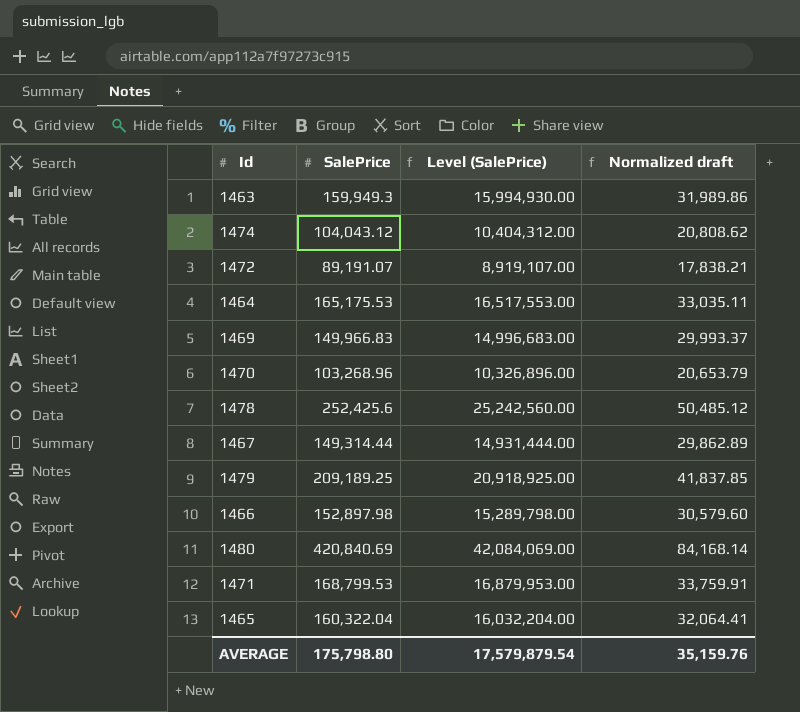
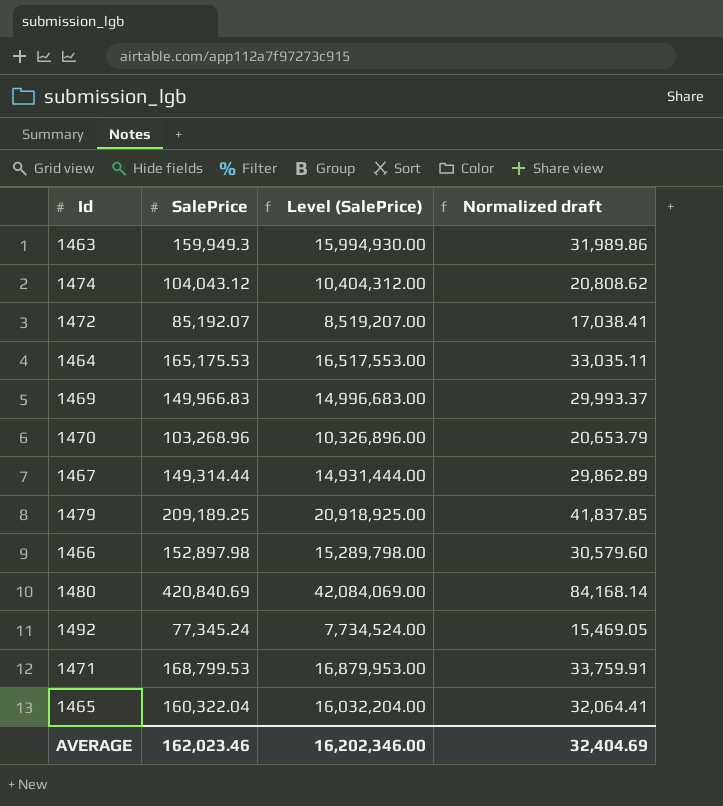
row 1478: 252,425.6 | 25,242,560.00 | 50,485.12 -> none
1472 | SalePrice: 89,191.07 -> 85,192.07
1472 | Level (SalePrice): 8,919,107.00 -> 8,519,207.00
1472 | Normalized draft: 17,838.21 -> 17,038.41
row 1492: none -> 77,345.24 | 7,734,524.00 | 15,469.05
AVERAGE | SalePrice: 175,798.80 -> 162,023.46
AVERAGE | Level (SalePrice): 17,579,879.54 -> 16,202,346.00
AVERAGE | Normalized draft: 35,159.76 -> 32,404.69

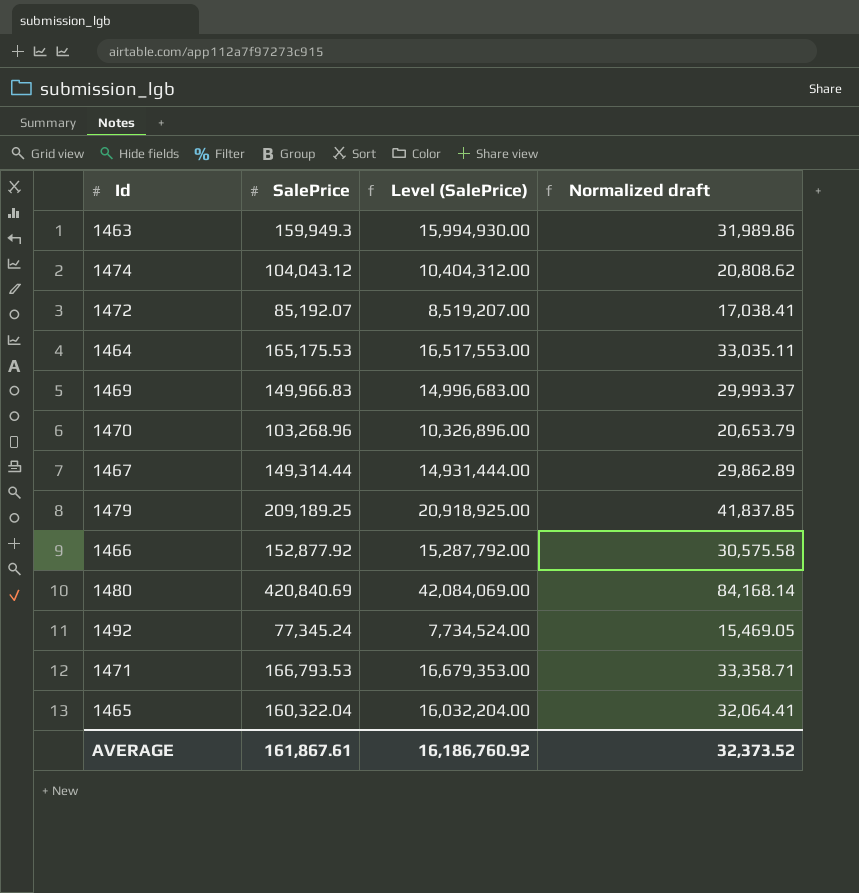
1466 | SalePrice: 152,897.98 -> 152,877.92
1466 | Level (SalePrice): 15,289,798.00 -> 15,287,792.00
1466 | Normalized draft: 30,579.60 -> 30,575.58
1471 | SalePrice: 168,799.53 -> 166,793.53
1471 | Level (SalePrice): 16,879,953.00 -> 16,679,353.00
1471 | Normalized draft: 33,759.91 -> 33,358.71
AVERAGE | SalePrice: 162,023.46 -> 161,867.61
AVERAGE | Level (SalePrice): 16,202,346.00 -> 16,186,760.92
AVERAGE | Normalized draft: 32,404.69 -> 32,373.52

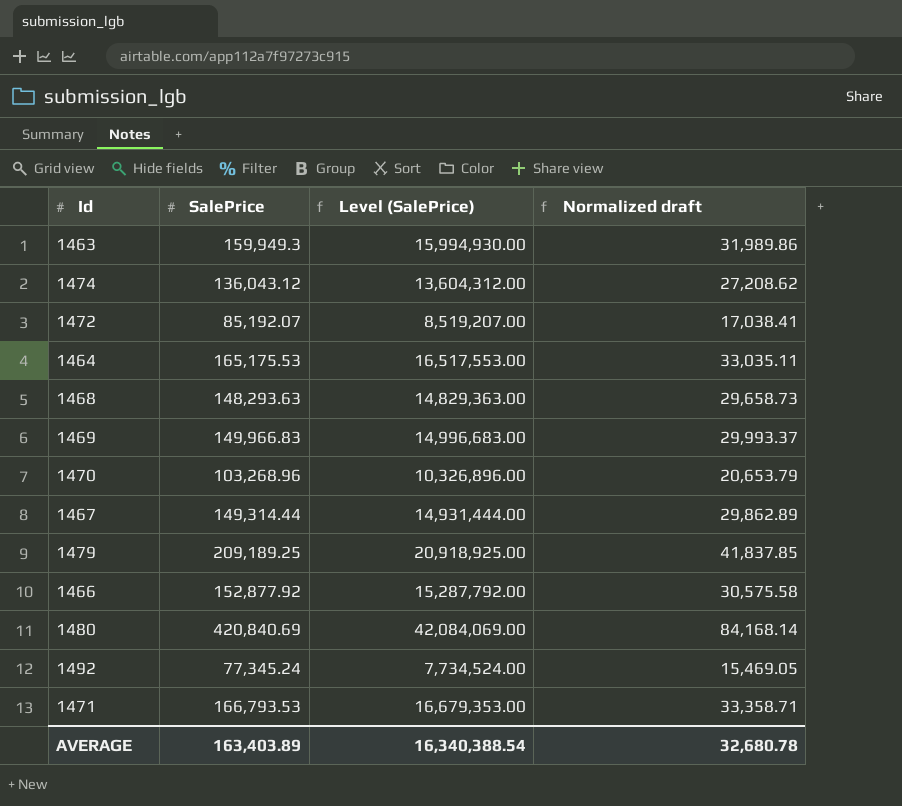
row 1465: 160,322.04 | 16,032,204.00 | 32,064.41 -> none
1474 | SalePrice: 104,043.12 -> 136,043.12
1474 | Level (SalePrice): 10,404,312.00 -> 13,604,312.00
1474 | Normalized draft: 20,808.62 -> 27,208.62
row 1468: none -> 148,293.63 | 14,829,363.00 | 29,658.73
AVERAGE | SalePrice: 161,867.61 -> 163,403.89
AVERAGE | Level (SalePrice): 16,186,760.92 -> 16,340,388.54
AVERAGE | Normalized draft: 32,373.52 -> 32,680.78

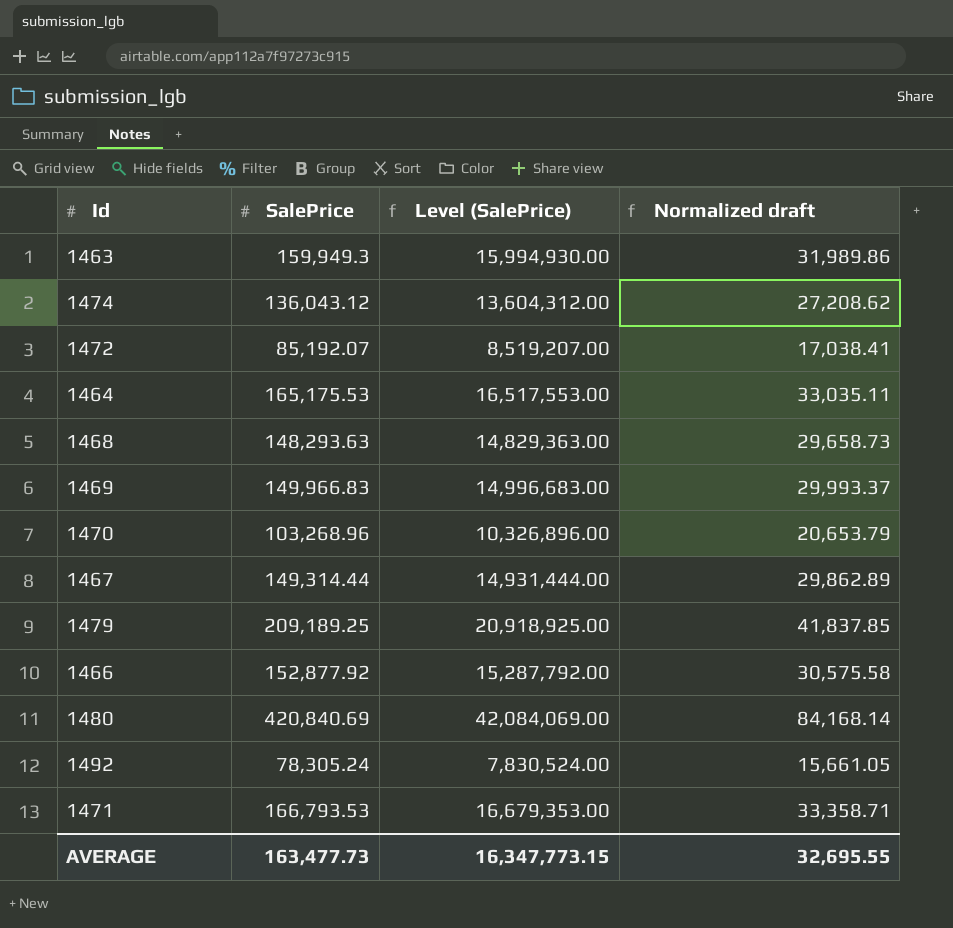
1492 | SalePrice: 77,345.24 -> 78,305.24
1492 | Level (SalePrice): 7,734,524.00 -> 7,830,524.00
1492 | Normalized draft: 15,469.05 -> 15,661.05
AVERAGE | SalePrice: 163,403.89 -> 163,477.73
AVERAGE | Level (SalePrice): 16,340,388.54 -> 16,347,773.15
AVERAGE | Normalized draft: 32,680.78 -> 32,695.55

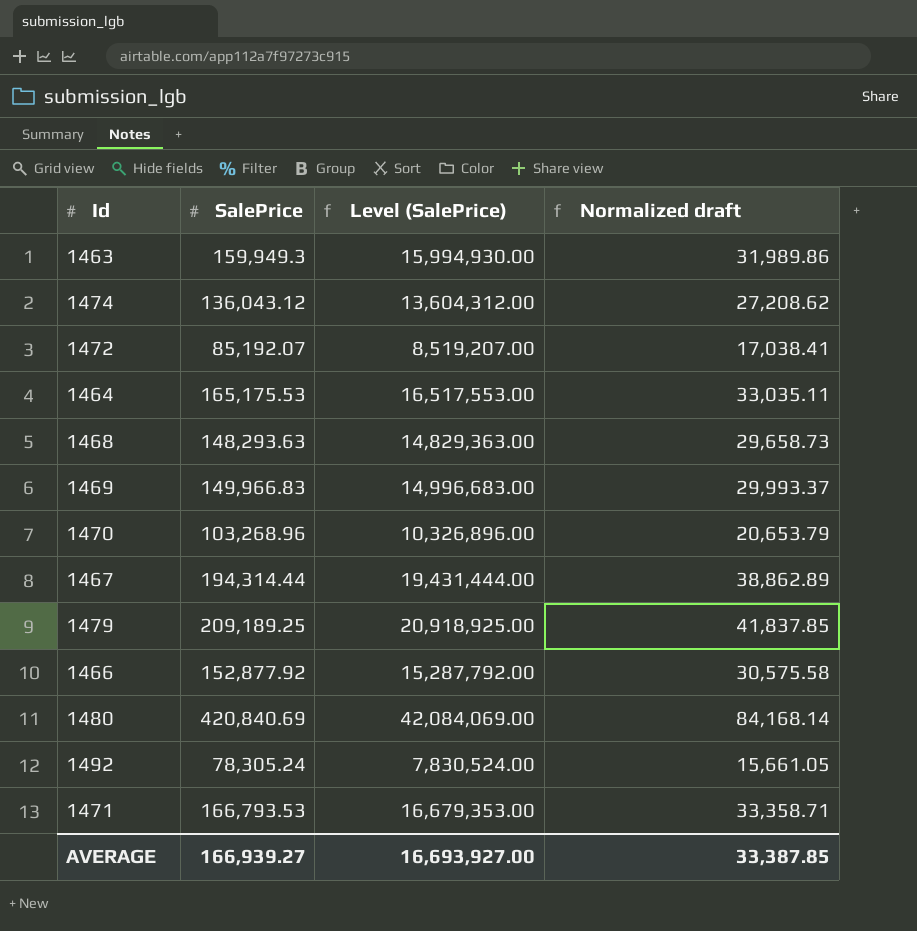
1467 | SalePrice: 149,314.44 -> 194,314.44
1467 | Level (SalePrice): 14,931,444.00 -> 19,431,444.00
1467 | Normalized draft: 29,862.89 -> 38,862.89
AVERAGE | SalePrice: 163,477.73 -> 166,939.27
AVERAGE | Level (SalePrice): 16,347,773.15 -> 16,693,927.00
AVERAGE | Normalized draft: 32,695.55 -> 33,387.85

